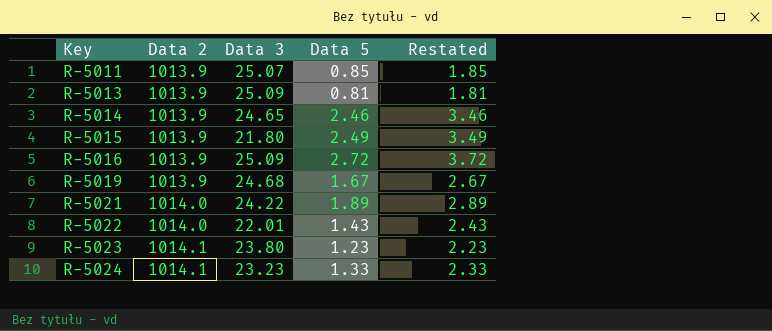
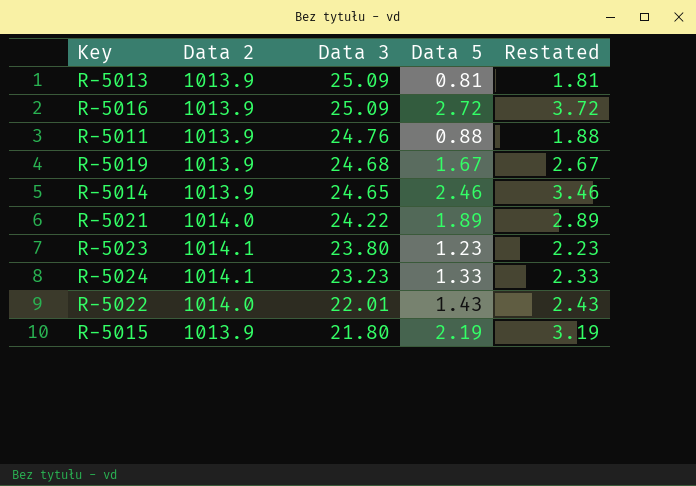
row order: Key ascending -> Data 3 descending
R-5011 | Data 3: 25.07 -> 24.76
R-5011 | Data 5: 0.85 -> 0.88
R-5011 | Restated: 1.85 -> 1.88
R-5015 | Data 5: 2.49 -> 2.19
R-5015 | Restated: 3.49 -> 3.19

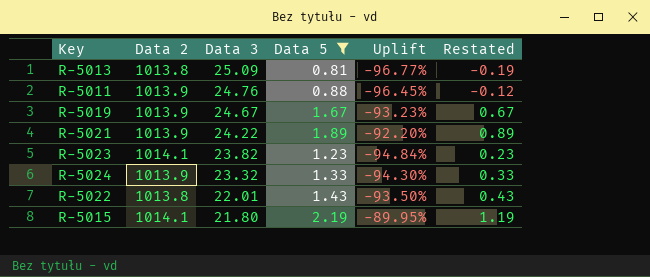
filter: none -> Data 5 <= 2.19
column Uplift | formula: none -> ([Data 5] - [Data 3]) / [Data 3]
column Restated | formula: [Data 5] + 1 -> [Data 5] - 1
R-5013 | Data 2: 1013.9 -> 1013.8
R-5019 | Data 3: 24.68 -> 24.67
R-5021 | Data 2: 1014.0 -> 1013.9
R-5023 | Data 3: 23.80 -> 23.82
R-5024 | Data 2: 1014.1 -> 1013.9
R-5024 | Data 3: 23.23 -> 23.32
R-5022 | Data 2: 1014.0 -> 1013.8
R-5015 | Data 2: 1013.9 -> 1014.1

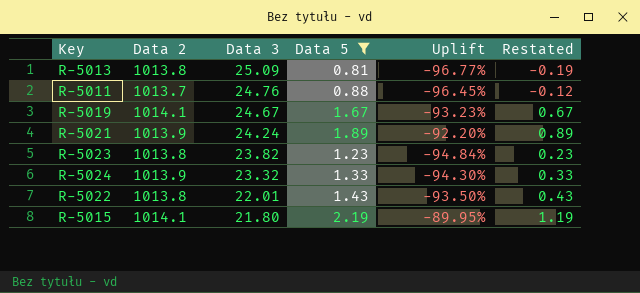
R-5011 | Data 2: 1013.9 -> 1013.7
R-5019 | Data 2: 1013.9 -> 1014.1
R-5021 | Data 3: 24.22 -> 24.24
R-5023 | Data 2: 1014.1 -> 1013.8

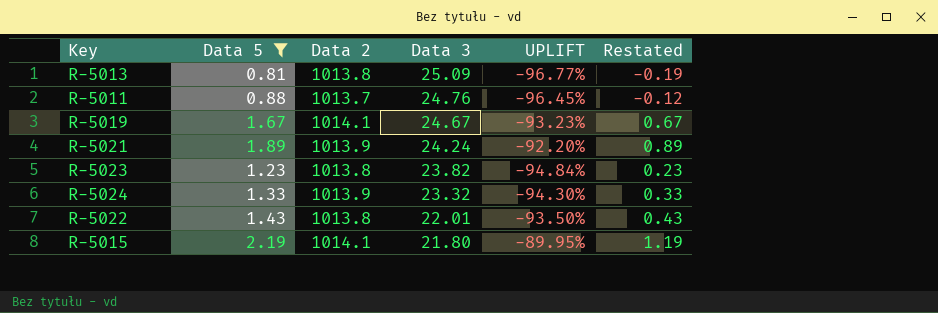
column Data 5 | position: 4 -> 2
column name: Uplift -> UPLIFT

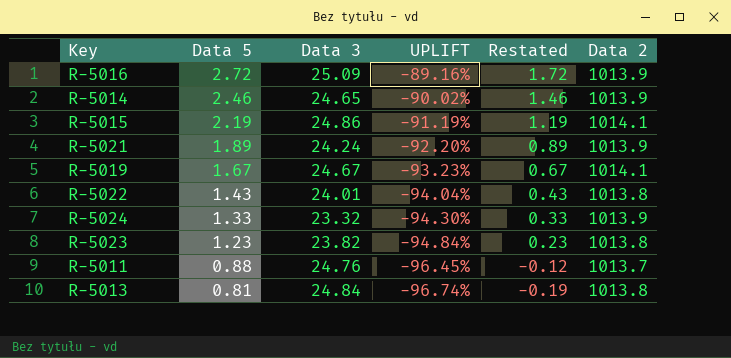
filter: Data 5 <= 2.19 -> none
row order: Data 3 descending -> Data 5 descending
column Data 2 | position: 3 -> 6
R-5015 | Data 3: 21.80 -> 24.86
R-5015 | UPLIFT: -89.95% -> -91.19%
R-5022 | Data 3: 22.01 -> 24.01
R-5022 | UPLIFT: -93.50% -> -94.04%
R-5013 | Data 3: 25.09 -> 24.84
R-5013 | UPLIFT: -96.77% -> -96.74%

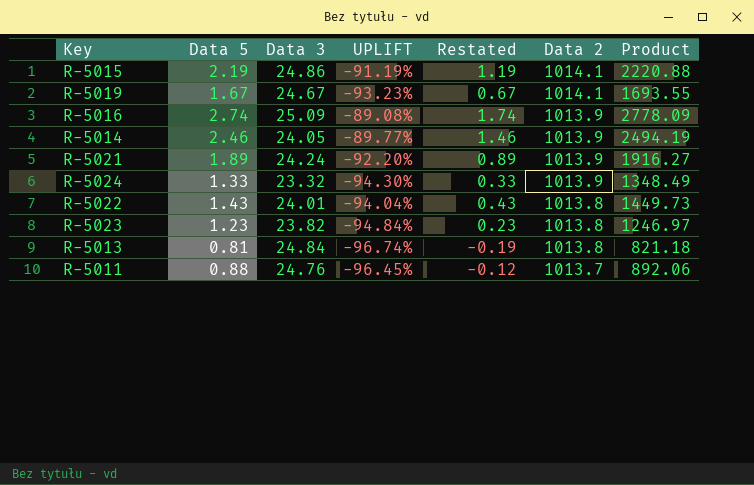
row order: Data 5 descending -> Data 2 descending
column Product | formula: none -> [Data 5] * [Data 2]
R-5016 | Data 5: 2.72 -> 2.74
R-5016 | UPLIFT: -89.16% -> -89.08%
R-5016 | Restated: 1.72 -> 1.74
R-5014 | Data 3: 24.65 -> 24.05
R-5014 | UPLIFT: -90.02% -> -89.77%

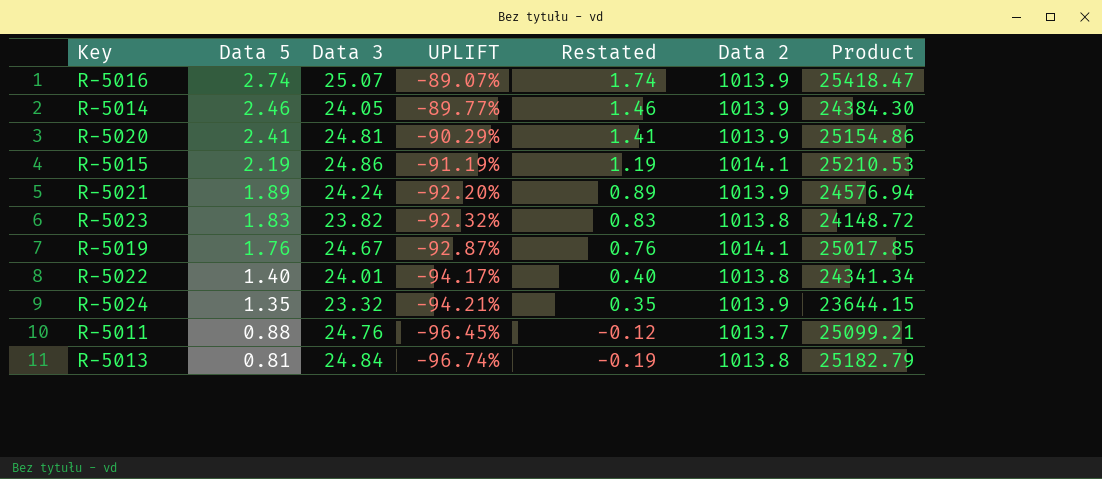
row order: Data 2 descending -> Data 5 descending
column Product | formula: [Data 5] * [Data 2] -> [Data 3] * [Data 2]
R-5016 | Data 3: 25.09 -> 25.07
R-5016 | UPLIFT: -89.08% -> -89.07%
row R-5020: none -> 2.41 | 24.81 | -90.29% | 1.41 | 1013.9 | 25154.86
R-5023 | Data 5: 1.23 -> 1.83
R-5023 | UPLIFT: -94.84% -> -92.32%
R-5023 | Restated: 0.23 -> 0.83
R-5019 | Data 5: 1.67 -> 1.76
R-5019 | UPLIFT: -93.23% -> -92.87%
R-5019 | Restated: 0.67 -> 0.76
R-5022 | Data 5: 1.43 -> 1.40
R-5022 | UPLIFT: -94.04% -> -94.17%
R-5022 | Restated: 0.43 -> 0.40
R-5024 | Data 5: 1.33 -> 1.35
R-5024 | UPLIFT: -94.30% -> -94.21%
R-5024 | Restated: 0.33 -> 0.35

